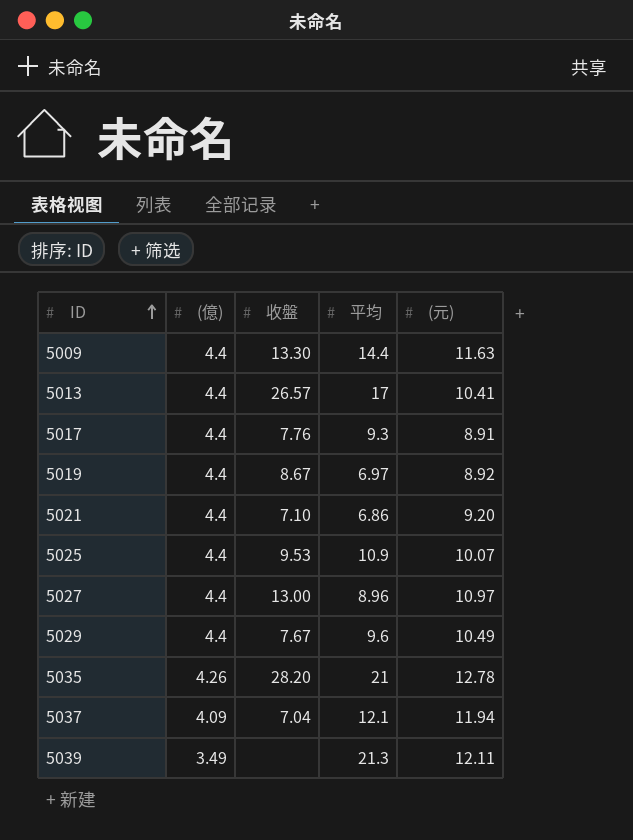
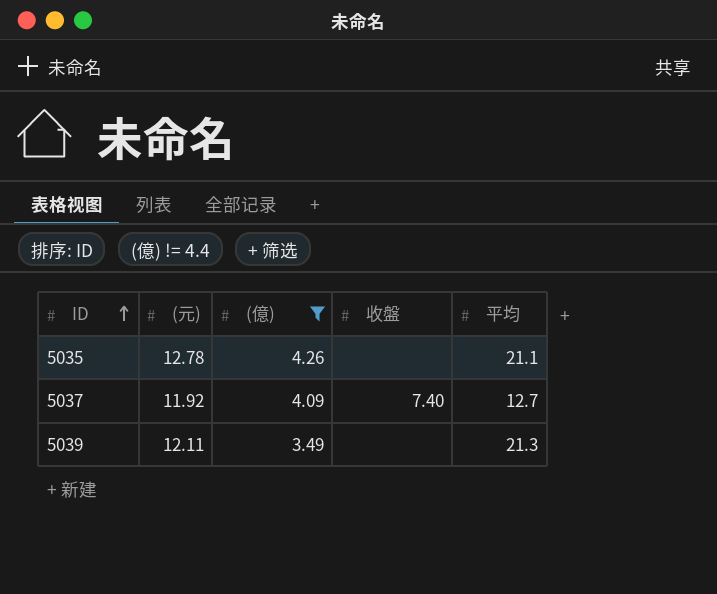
filter: none -> (億) != 4.4
column (元) | position: 5 -> 2
5035 | 收盤: 28.20 -> none
5035 | 平均: 21 -> 21.1
5037 | (元): 11.94 -> 11.92
5037 | 收盤: 7.04 -> 7.40
5037 | 平均: 12.1 -> 12.7

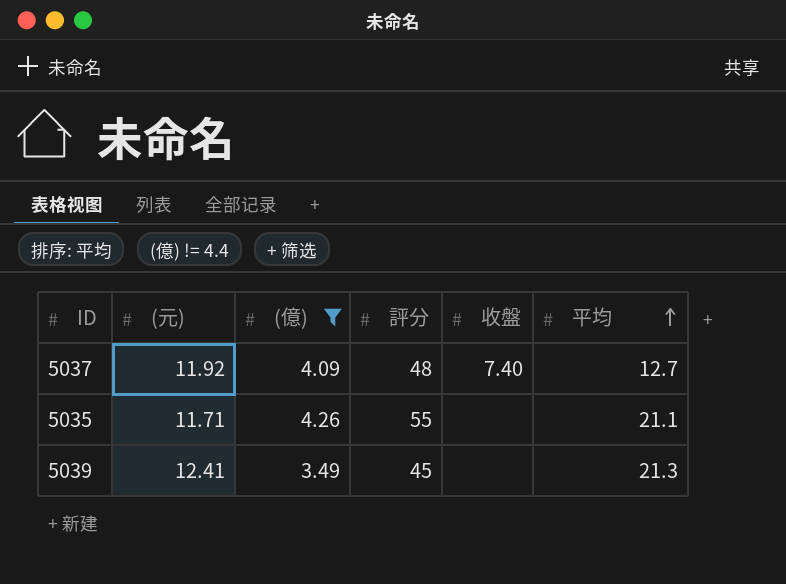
row order: ID ascending -> 平均 ascending
column 評分 | position: none -> 4
5035 | (元): 12.78 -> 11.71
5039 | (元): 12.11 -> 12.41

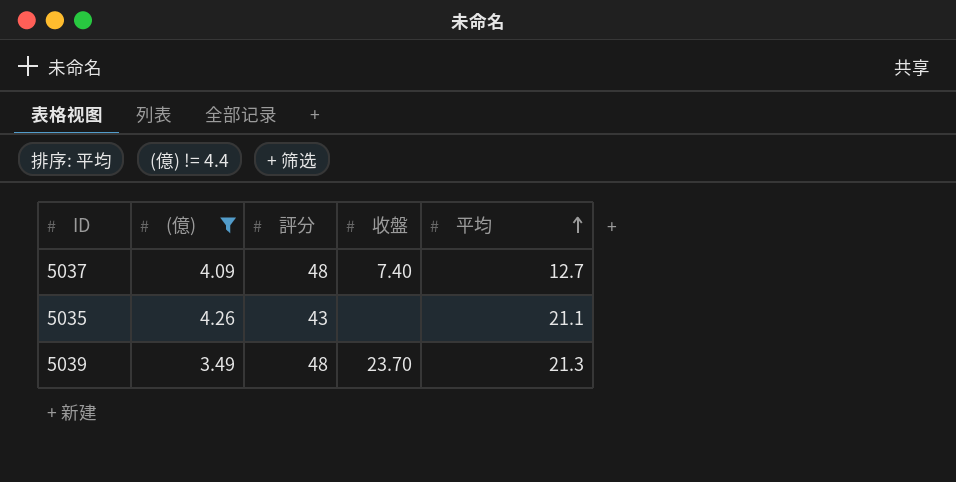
column (元) | position: 2 -> none
5035 | 評分: 55 -> 43
5039 | 評分: 45 -> 48
5039 | 收盤: none -> 23.70

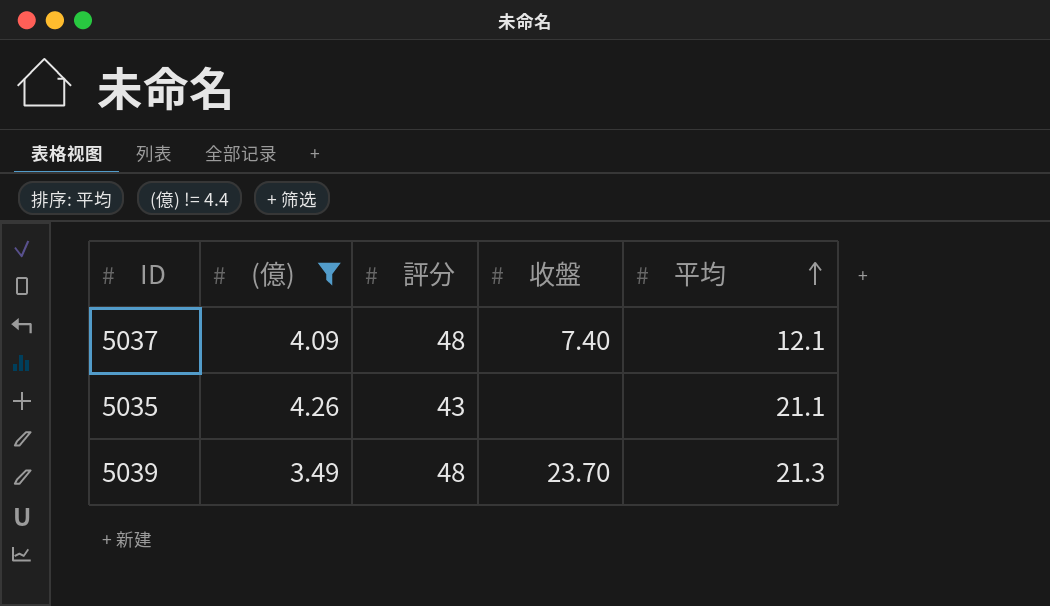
5037 | 平均: 12.7 -> 12.1

